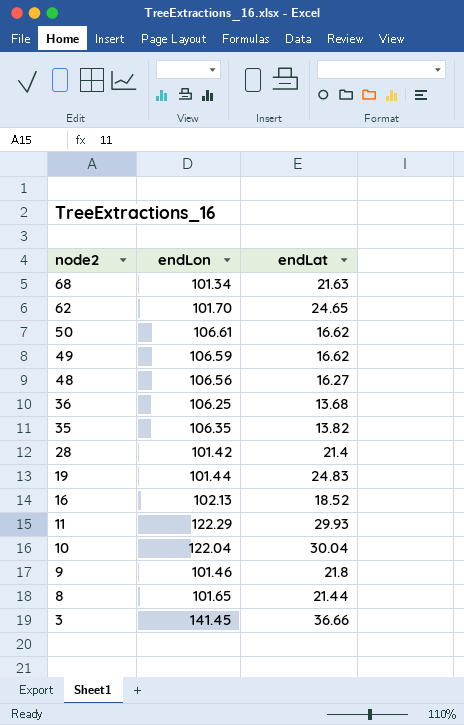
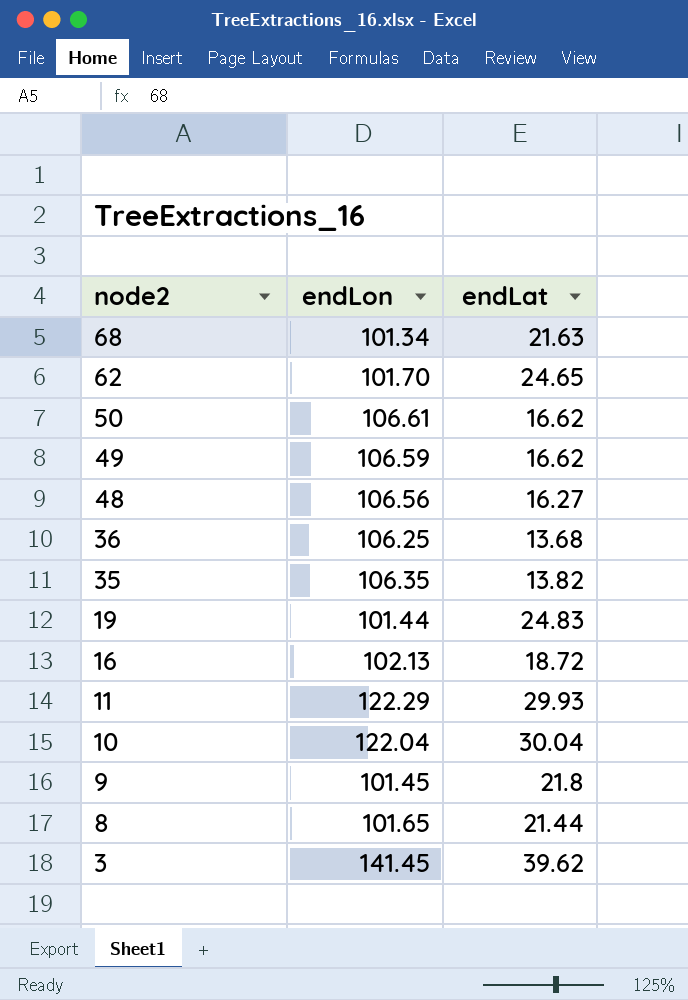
row 28: 101.42 | 21.4 -> none
16 | endLat: 18.52 -> 18.72
9 | endLon: 101.46 -> 101.45
3 | endLat: 36.66 -> 39.62

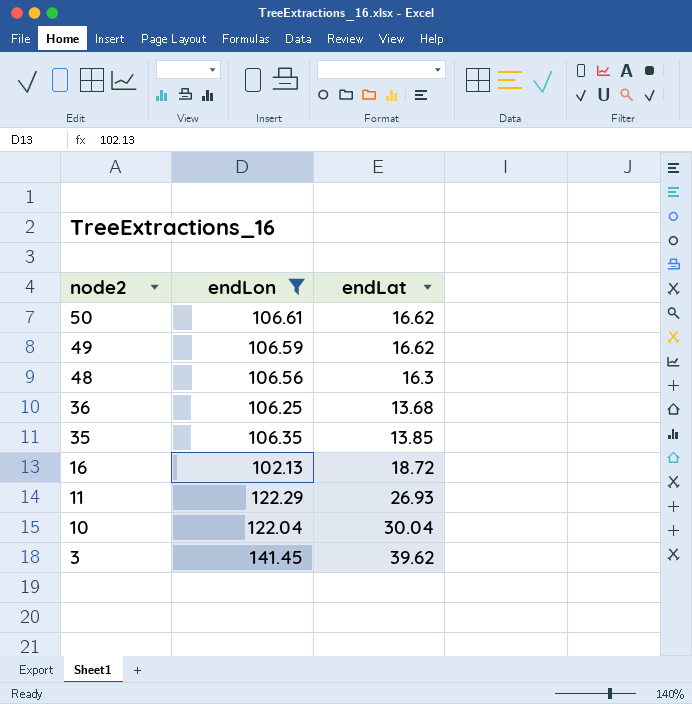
filter: none -> endLon >= 102.13
48 | endLat: 16.27 -> 16.3
35 | endLat: 13.82 -> 13.85
11 | endLat: 29.93 -> 26.93

